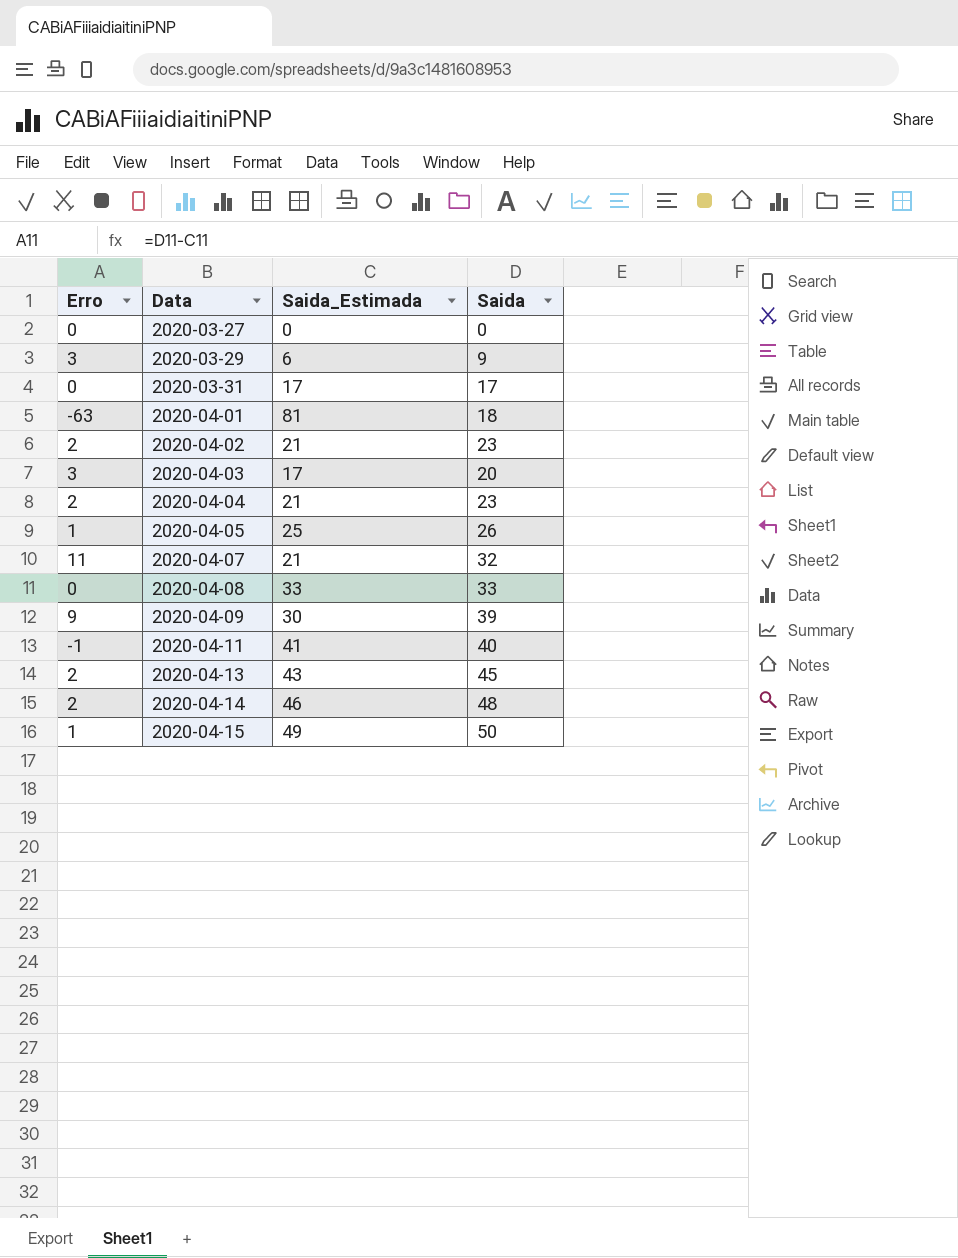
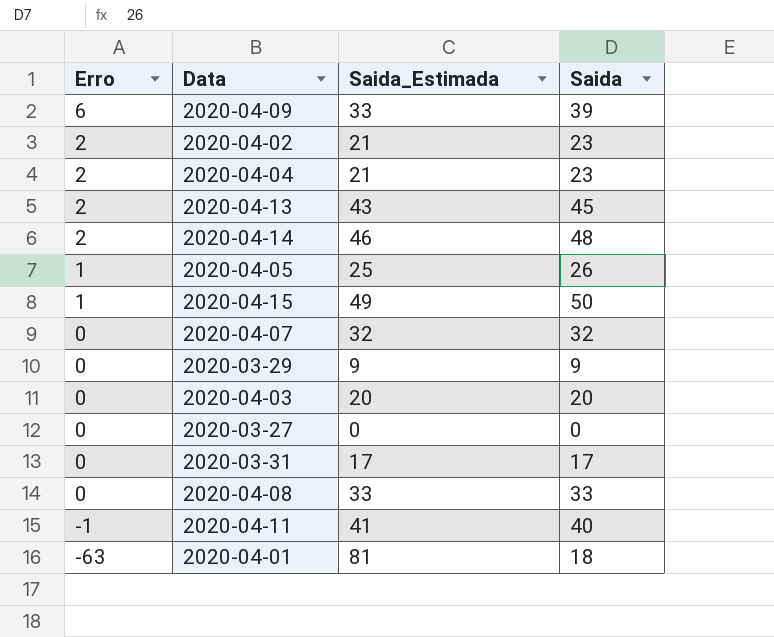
row order: Data ascending -> Erro descending
2020-04-09 | Erro: 9 -> 6
2020-04-09 | Saida_Estimada: 30 -> 33
2020-04-07 | Erro: 11 -> 0
2020-04-07 | Saida_Estimada: 21 -> 32
2020-03-29 | Erro: 3 -> 0
2020-03-29 | Saida_Estimada: 6 -> 9
2020-04-03 | Erro: 3 -> 0
2020-04-03 | Saida_Estimada: 17 -> 20

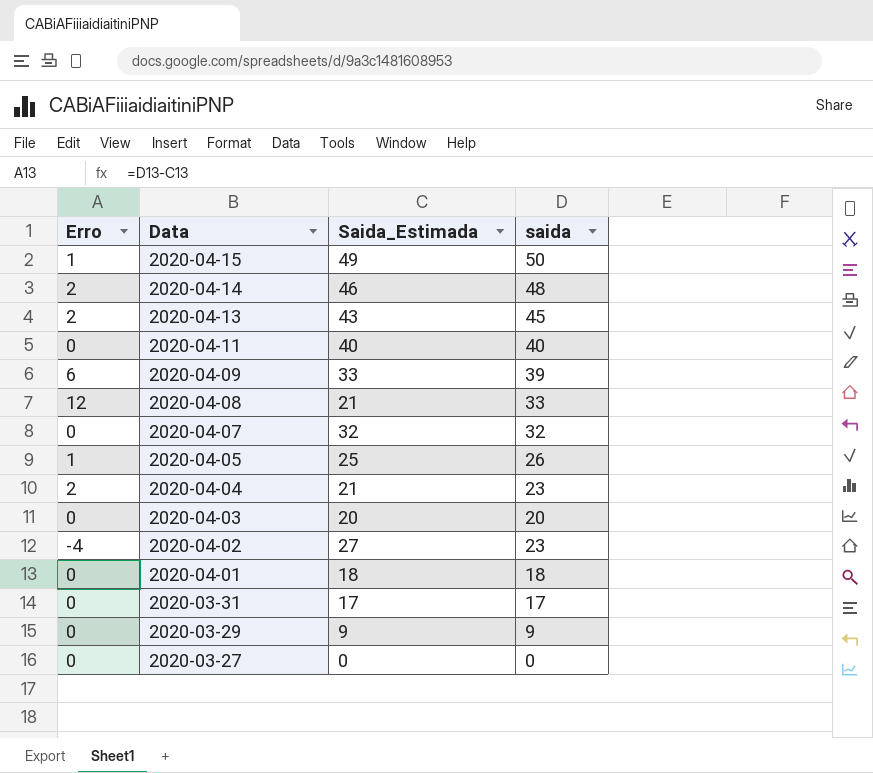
row order: Erro descending -> Data descending
column name: Saida -> saida
2020-04-11 | Erro: -1 -> 0
2020-04-11 | Saida_Estimada: 41 -> 40
2020-04-08 | Erro: 0 -> 12
2020-04-08 | Saida_Estimada: 33 -> 21
2020-04-02 | Erro: 2 -> -4
2020-04-02 | Saida_Estimada: 21 -> 27
2020-04-01 | Erro: -63 -> 0
2020-04-01 | Saida_Estimada: 81 -> 18

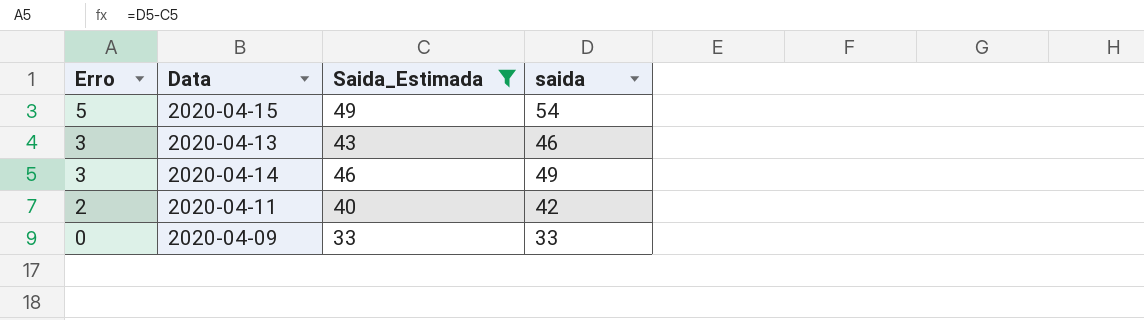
filter: none -> Saida_Estimada >= 33
row order: Data descending -> Erro descending
2020-04-15 | Erro: 1 -> 5
2020-04-15 | saida: 50 -> 54
2020-04-13 | Erro: 2 -> 3
2020-04-13 | saida: 45 -> 46
2020-04-14 | Erro: 2 -> 3
2020-04-14 | saida: 48 -> 49
2020-04-11 | Erro: 0 -> 2
2020-04-11 | saida: 40 -> 42
2020-04-09 | Erro: 6 -> 0
2020-04-09 | saida: 39 -> 33

